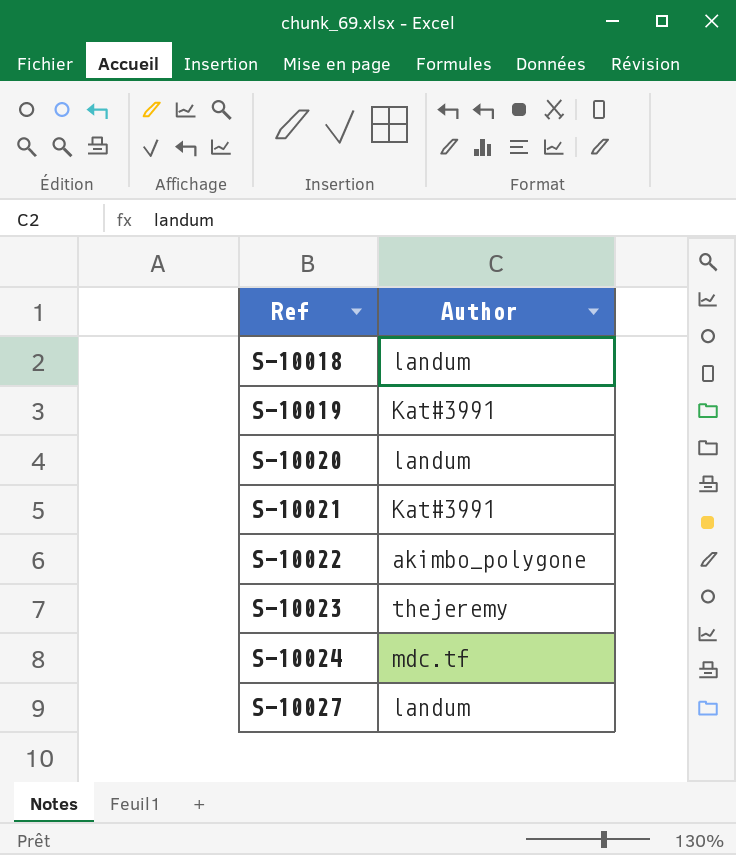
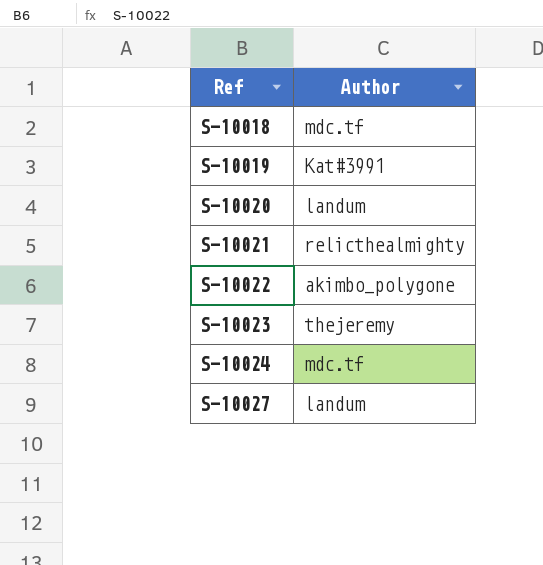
S-10018 | Author: landum -> mdc.tf
S-10021 | Author: Kat#3991 -> relicthealmighty

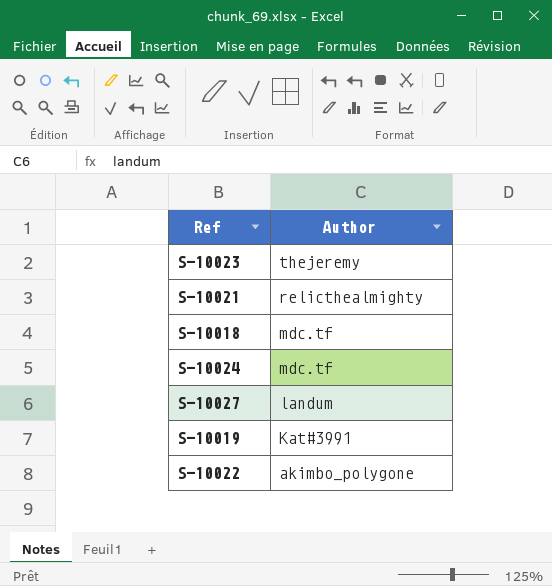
row order: Ref ascending -> Author descending
row S-10020: landum -> none

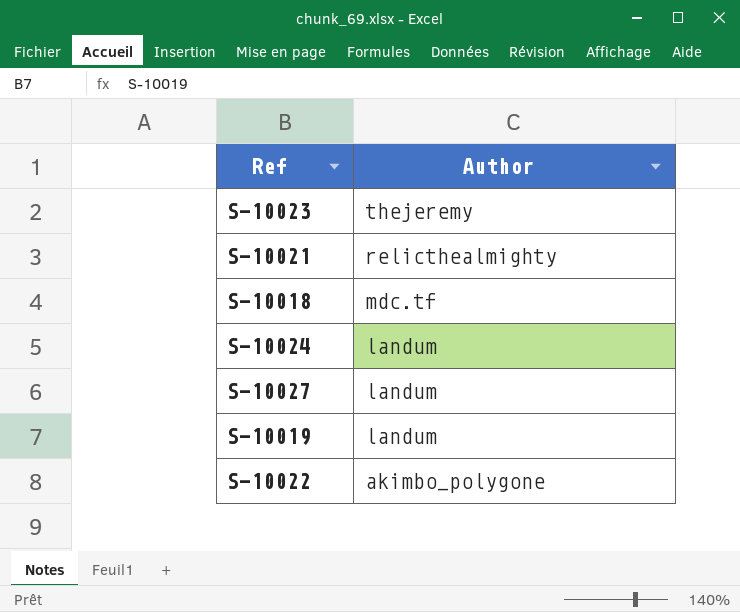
S-10024 | Author: mdc.tf -> landum
S-10019 | Author: Kat#3991 -> landum

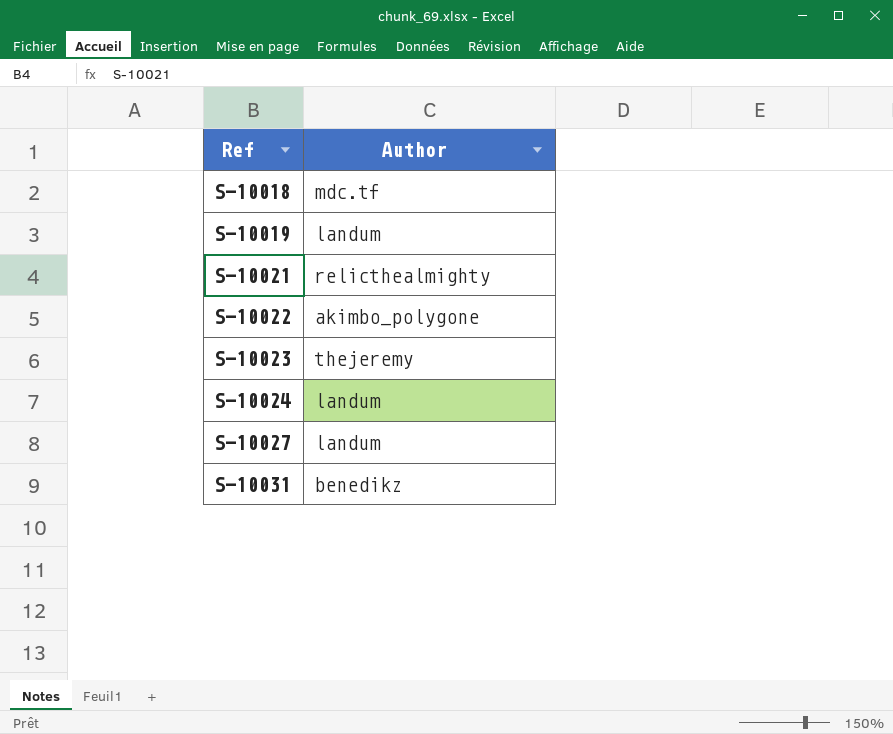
row order: Author descending -> Ref ascending
row S-10031: none -> benedikz

